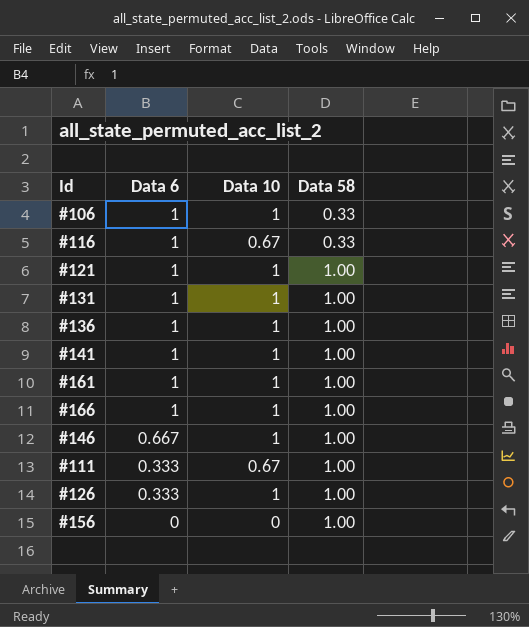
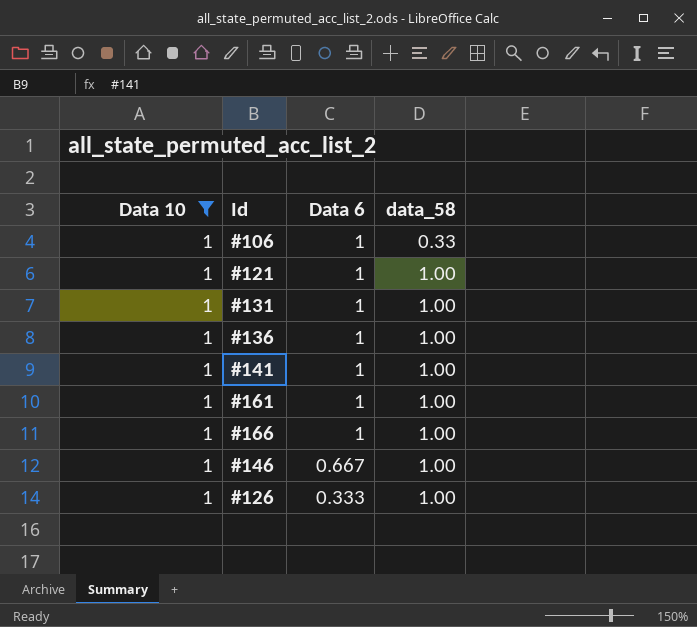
filter: none -> Data 10 = 1
column Data 10 | position: 3 -> 1
column name: Data 58 -> data_58

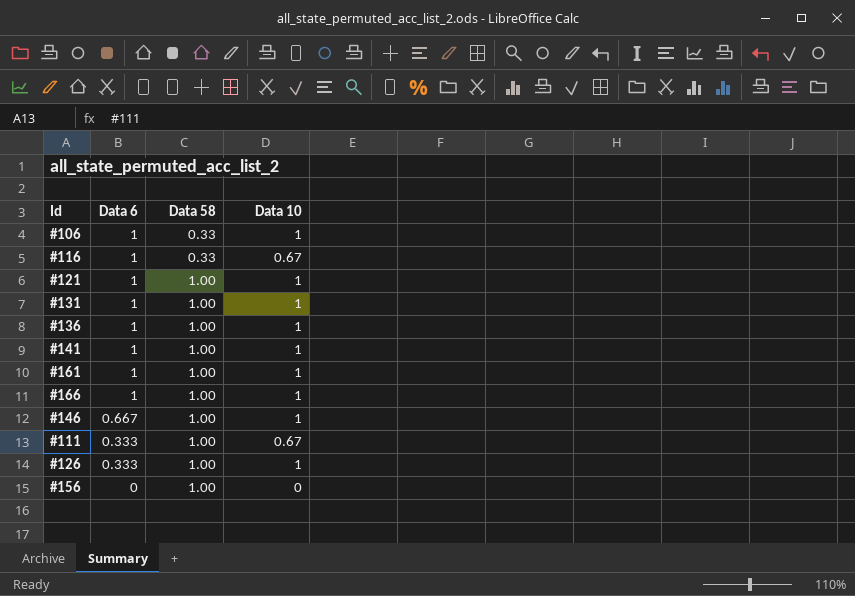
filter: Data 10 = 1 -> none
column name: data_58 -> Data 58
column Data 10 | position: 1 -> 4

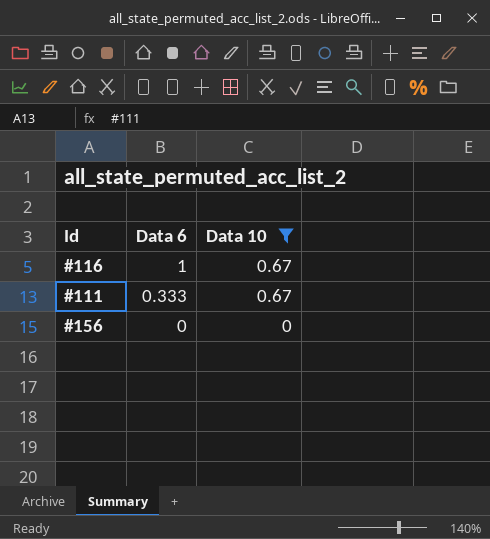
filter: none -> Data 10 != 1
column Data 58 | position: 3 -> none

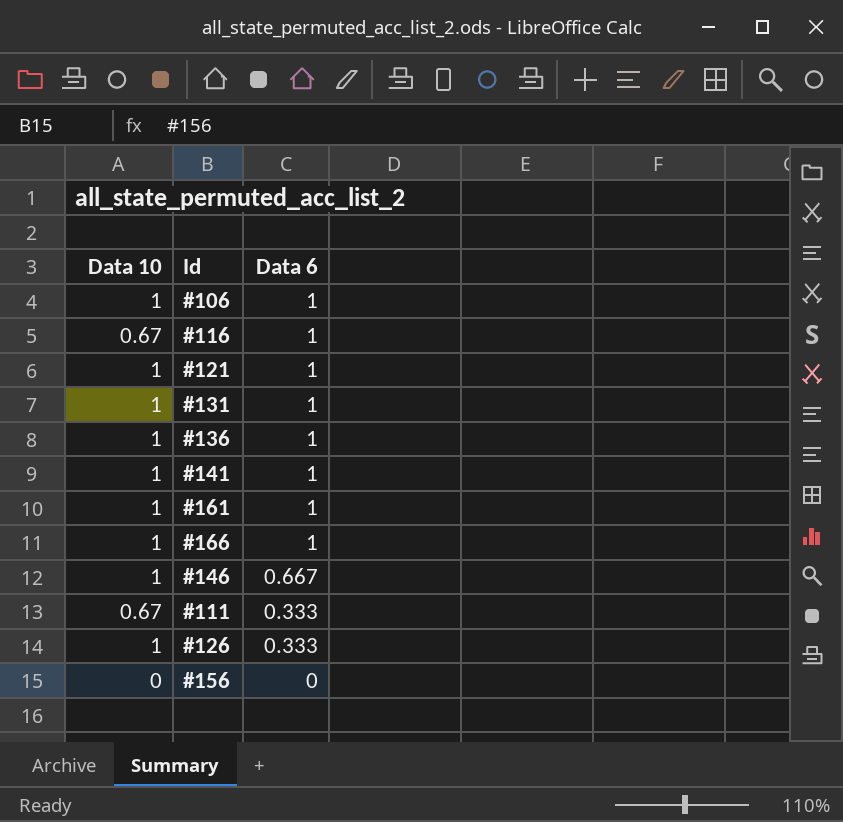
filter: Data 10 != 1 -> none
column Data 10 | position: 3 -> 1

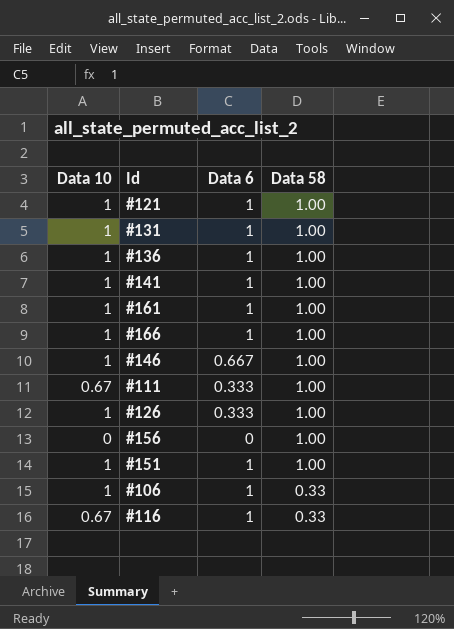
row order: Data 6 descending -> Data 58 descending
column Data 58 | position: none -> 4
row #151: none -> 1 | 1 | 1.00

